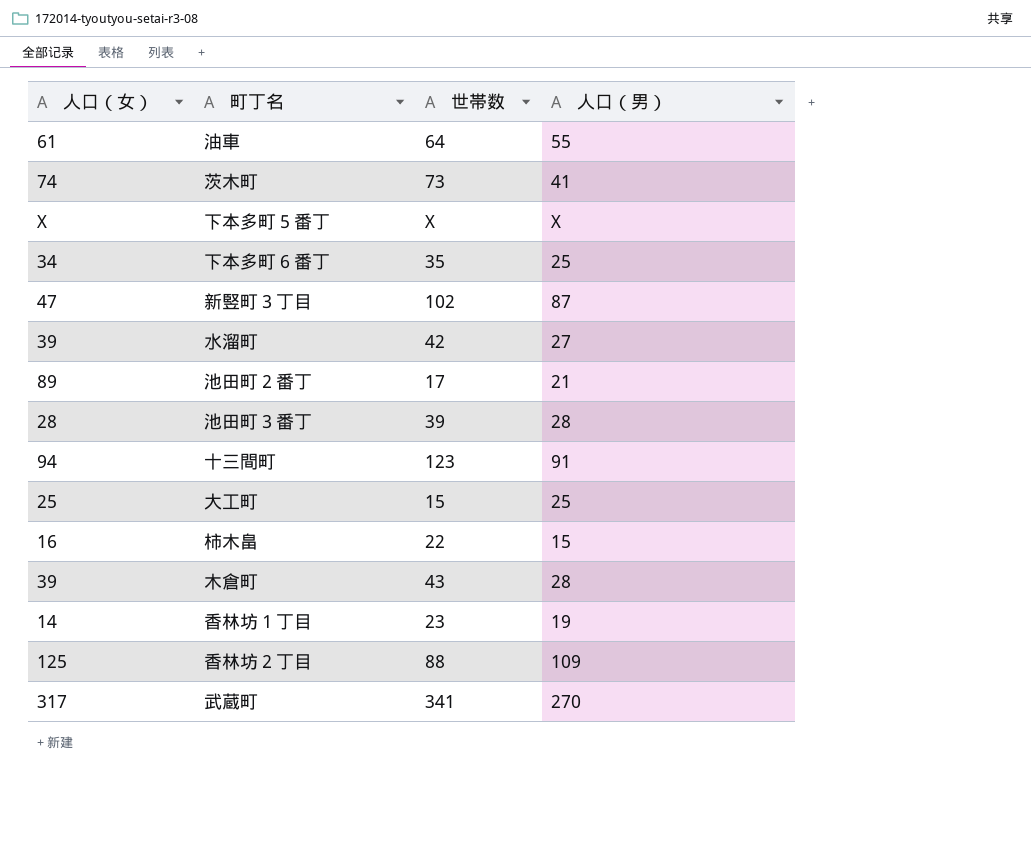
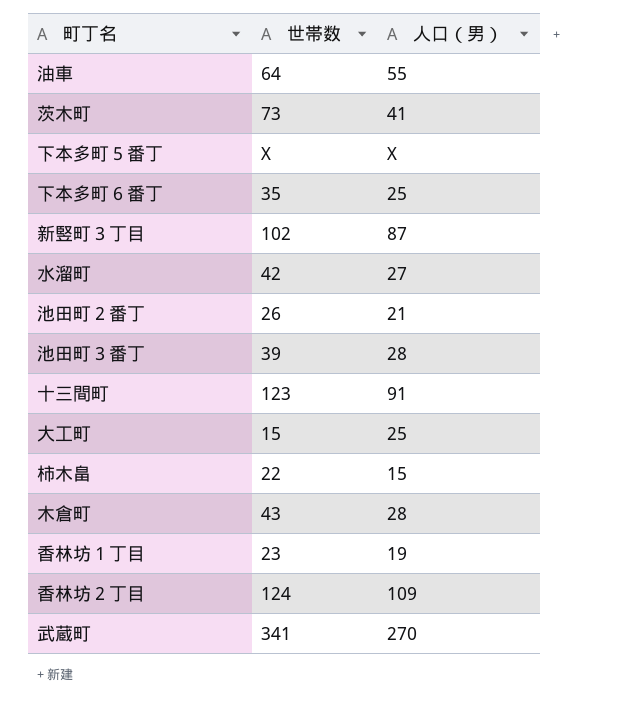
column 人口（女） | position: 1 -> none
池田町２番丁 | 世帯数: 17 -> 26
香林坊２丁目 | 世帯数: 88 -> 124

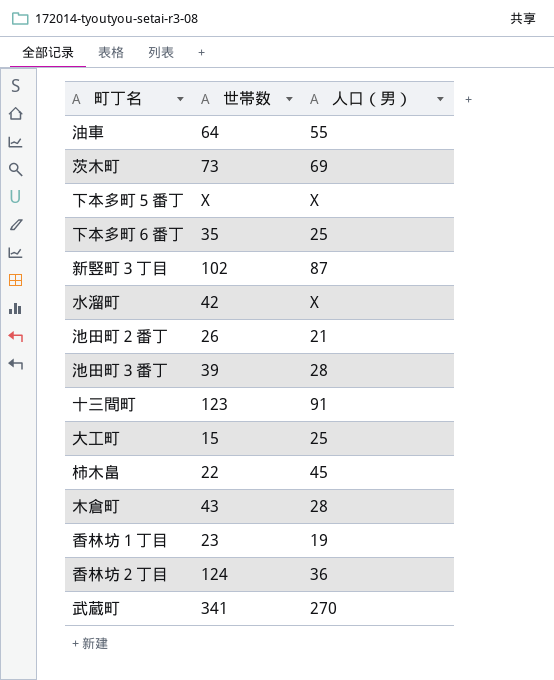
茨木町 | 人口（男）: 41 -> 69
水溜町 | 人口（男）: 27 -> X
柿木畠 | 人口（男）: 15 -> 45
香林坊２丁目 | 人口（男）: 109 -> 36

